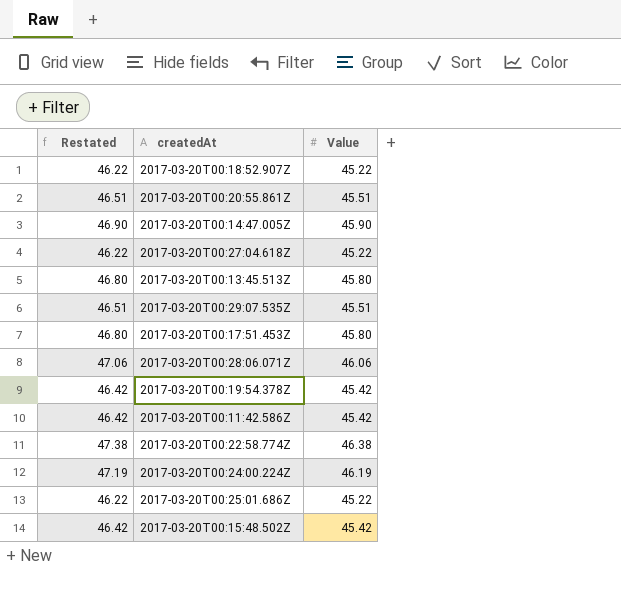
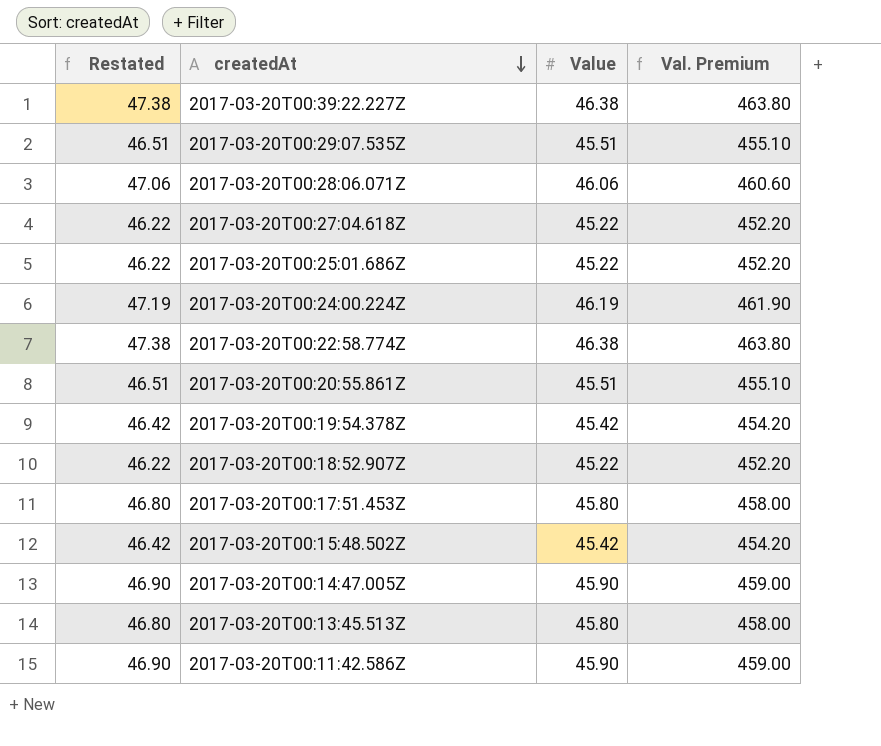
row order: none -> createdAt descending
column Val. Premium | formula: none -> [Value] * 10
row 2017-03-20T00:39:22.227Z: none -> 47.38 | 46.38 | 463.80
2017-03-20T00:11:42.586Z | Restated: 46.42 -> 46.90
2017-03-20T00:11:42.586Z | Value: 45.42 -> 45.90

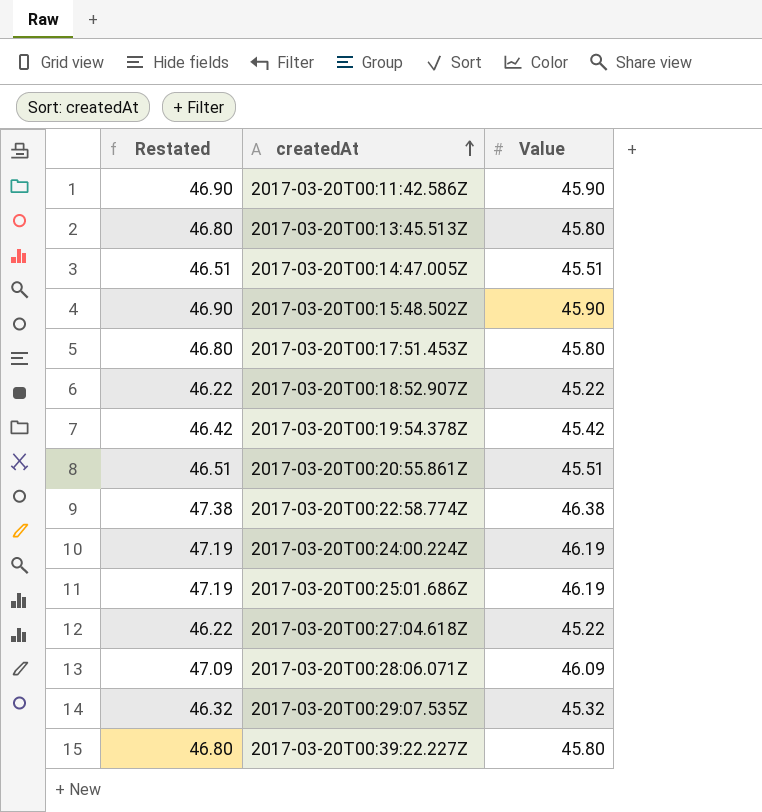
row order: createdAt descending -> createdAt ascending
column Val. Premium | formula: [Value] * 10 -> none
2017-03-20T00:14:47.005Z | Restated: 46.90 -> 46.51
2017-03-20T00:14:47.005Z | Value: 45.90 -> 45.51
2017-03-20T00:15:48.502Z | Restated: 46.42 -> 46.90
2017-03-20T00:15:48.502Z | Value: 45.42 -> 45.90
2017-03-20T00:25:01.686Z | Restated: 46.22 -> 47.19
2017-03-20T00:25:01.686Z | Value: 45.22 -> 46.19
2017-03-20T00:28:06.071Z | Restated: 47.06 -> 47.09
2017-03-20T00:28:06.071Z | Value: 46.06 -> 46.09
2017-03-20T00:29:07.535Z | Restated: 46.51 -> 46.32
2017-03-20T00:29:07.535Z | Value: 45.51 -> 45.32
2017-03-20T00:39:22.227Z | Restated: 47.38 -> 46.80
2017-03-20T00:39:22.227Z | Value: 46.38 -> 45.80

